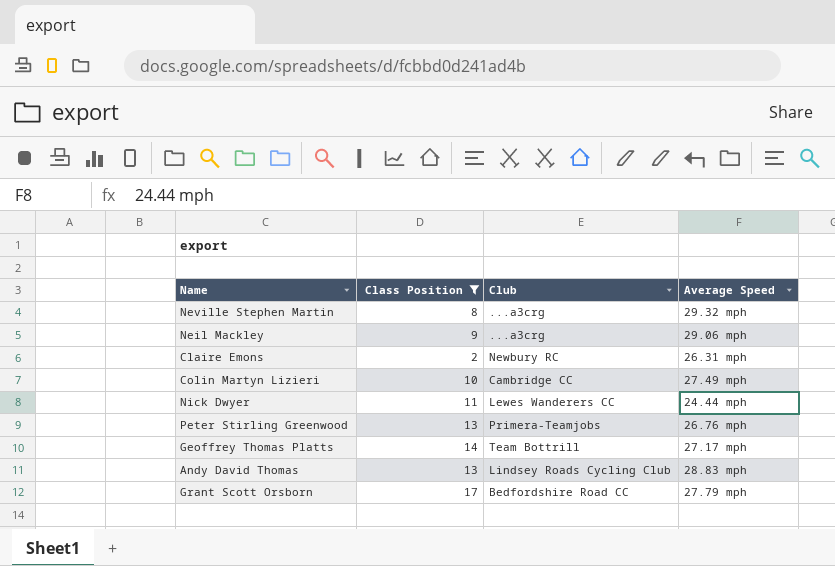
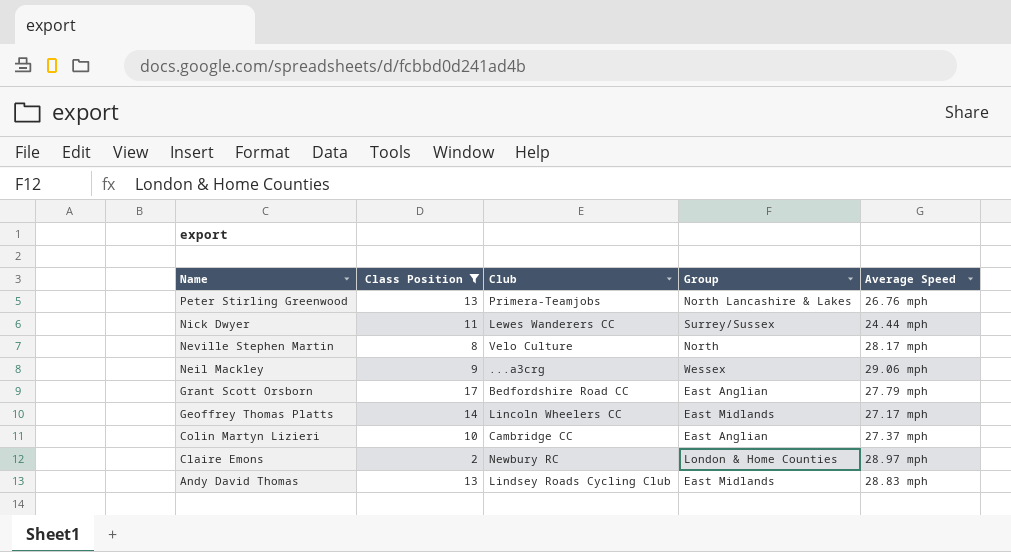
row order: none -> Name descending
column Group | position: none -> 4
Neville Stephen Martin | Club: ...a3crg -> Velo Culture
Neville Stephen Martin | Average Speed: 29.32 mph -> 28.17 mph
Geoffrey Thomas Platts | Club: Team Bottrill -> Lincoln Wheelers CC
Colin Martyn Lizieri | Average Speed: 27.49 mph -> 27.37 mph
Claire Emons | Average Speed: 26.31 mph -> 28.97 mph

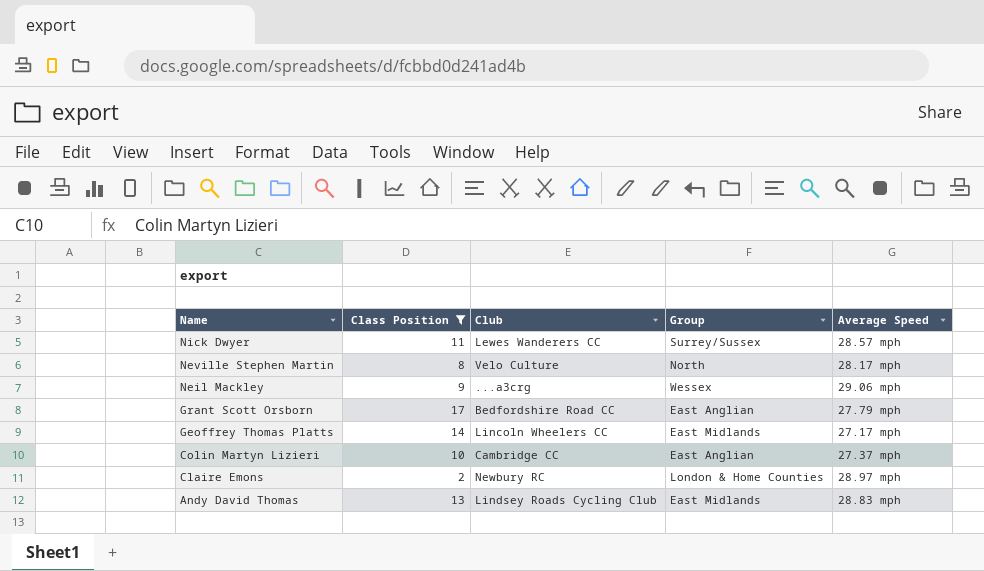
row Peter Stirling Greenwood: 13 | Primera-Teamjobs | North Lancashire & Lakes | 26.76 mph -> none
Nick Dwyer | Average Speed: 24.44 mph -> 28.57 mph

